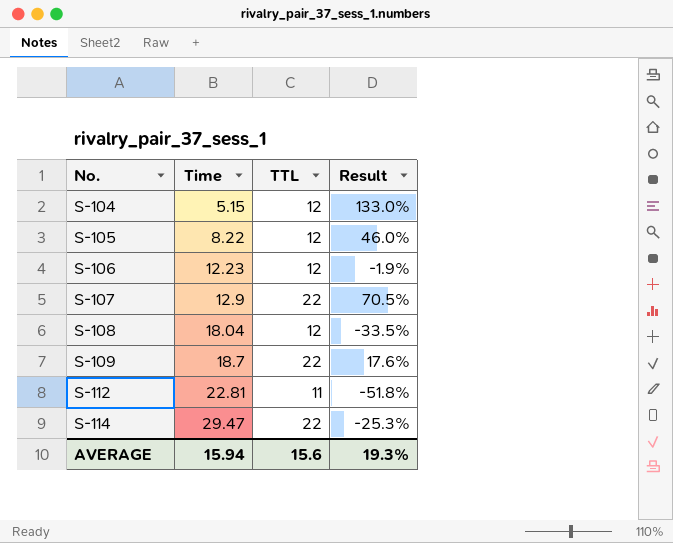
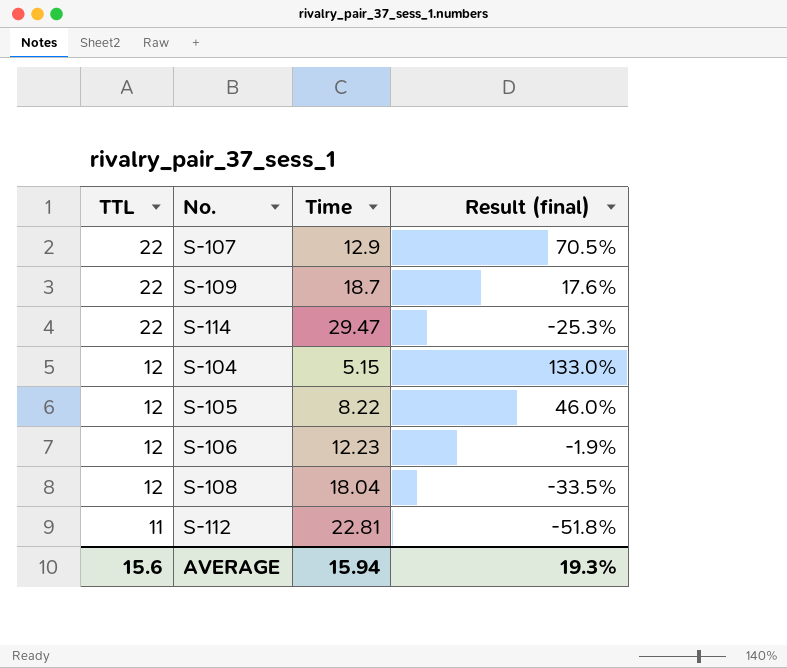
row order: No. ascending -> TTL descending
column TTL | position: 3 -> 1
column name: Result -> Result (final)

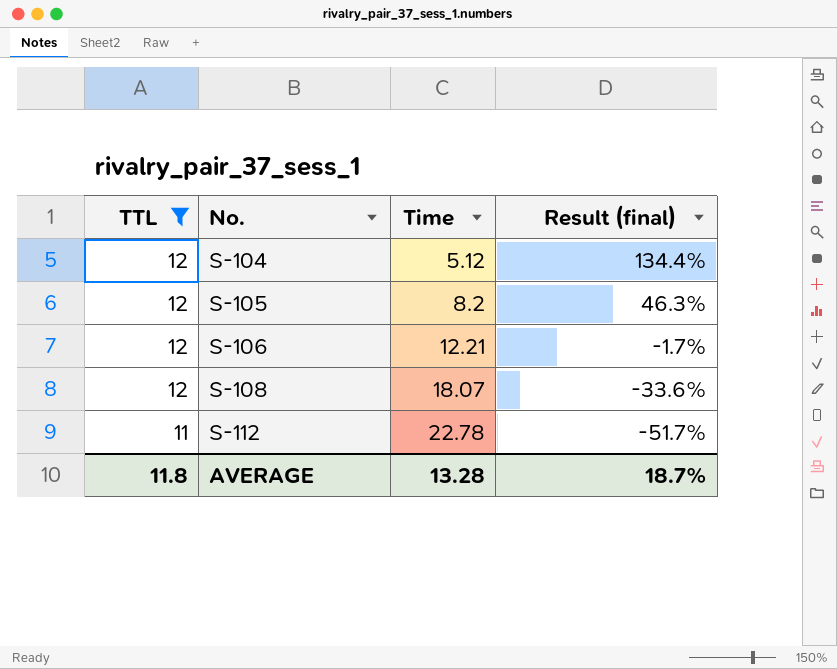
filter: none -> TTL != 22
S-104 | Time: 5.15 -> 5.12
S-104 | Result (final): 133.0% -> 134.4%
S-105 | Time: 8.22 -> 8.2
S-105 | Result (final): 46.0% -> 46.3%
S-106 | Time: 12.23 -> 12.21
S-106 | Result (final): -1.9% -> -1.7%
S-108 | Time: 18.04 -> 18.07
S-108 | Result (final): -33.5% -> -33.6%
S-112 | Time: 22.81 -> 22.78
S-112 | Result (final): -51.8% -> -51.7%
AVERAGE | TTL: 15.6 -> 11.8
AVERAGE | Time: 15.94 -> 13.28
AVERAGE | Result (final): 19.3% -> 18.7%

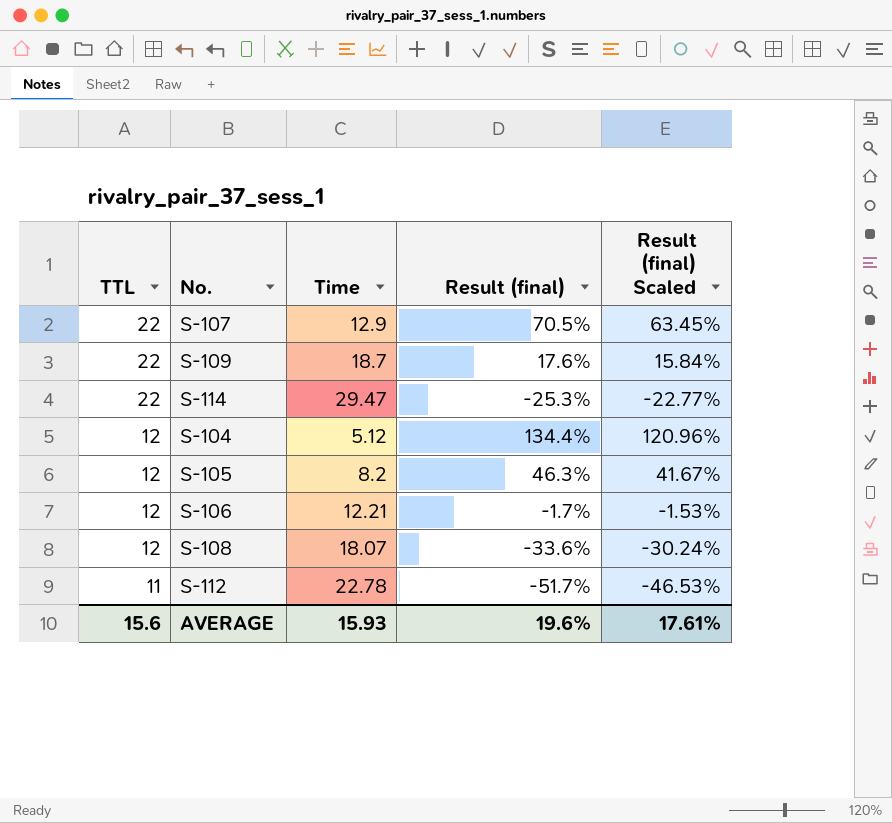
filter: TTL != 22 -> none
column Result (final) Scaled | formula: none -> [Result (final)] * 0.9
AVERAGE | TTL: 11.8 -> 15.6
AVERAGE | Time: 13.28 -> 15.93
AVERAGE | Result (final): 18.7% -> 19.6%

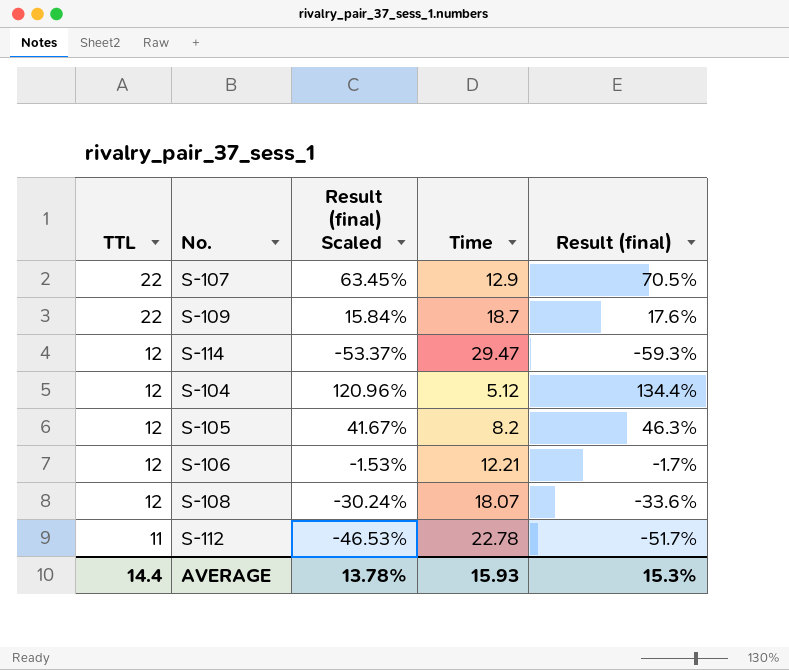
column Result (final) Scaled | position: 5 -> 3
S-114 | TTL: 22 -> 12
S-114 | Result (final) Scaled: -22.77% -> -53.37%
S-114 | Result (final): -25.3% -> -59.3%
AVERAGE | TTL: 15.6 -> 14.4
AVERAGE | Result (final) Scaled: 17.61% -> 13.78%
AVERAGE | Result (final): 19.6% -> 15.3%

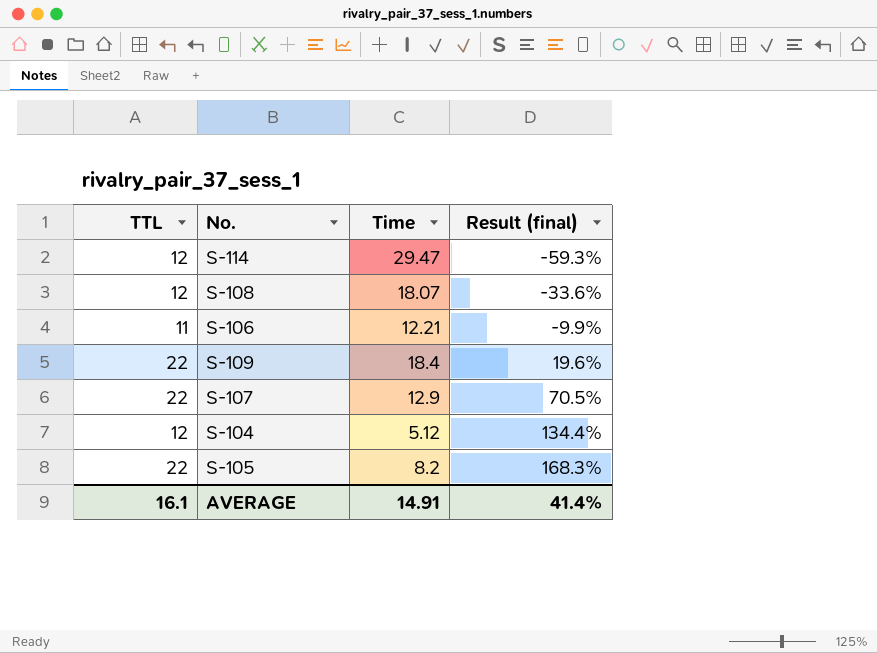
row order: TTL descending -> Result (final) ascending
column Result (final) Scaled | formula: [Result (final)] * 0.9 -> none
row S-112: 11 | -46.53% | 22.78 | -51.7% -> none
S-106 | TTL: 12 -> 11
S-106 | Result (final): -1.7% -> -9.9%
S-109 | Time: 18.7 -> 18.4
S-109 | Result (final): 17.6% -> 19.6%
S-105 | TTL: 12 -> 22
S-105 | Result (final): 46.3% -> 168.3%
AVERAGE | TTL: 14.4 -> 16.1
AVERAGE | Time: 15.93 -> 14.91
AVERAGE | Result (final): 15.3% -> 41.4%

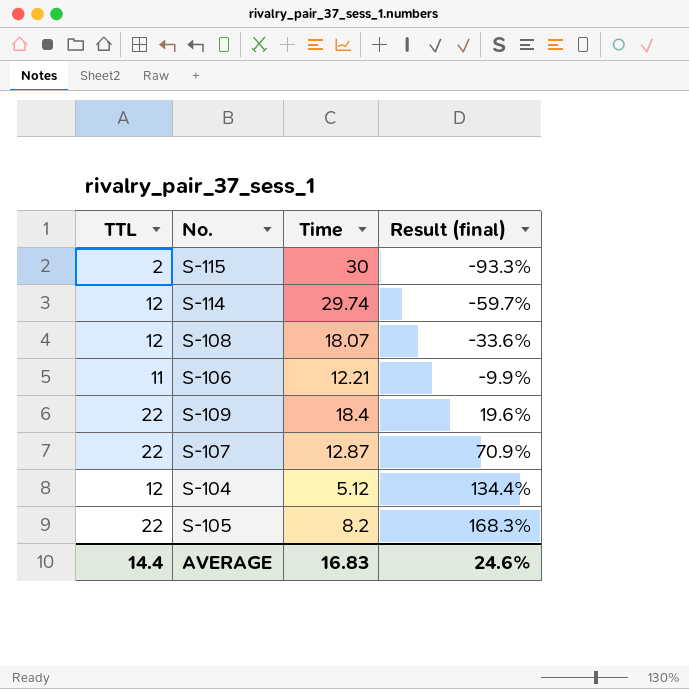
row S-115: none -> 2 | 30 | -93.3%
S-114 | Time: 29.47 -> 29.74
S-114 | Result (final): -59.3% -> -59.7%
S-107 | Time: 12.9 -> 12.87
S-107 | Result (final): 70.5% -> 70.9%
AVERAGE | TTL: 16.1 -> 14.4
AVERAGE | Time: 14.91 -> 16.83
AVERAGE | Result (final): 41.4% -> 24.6%

